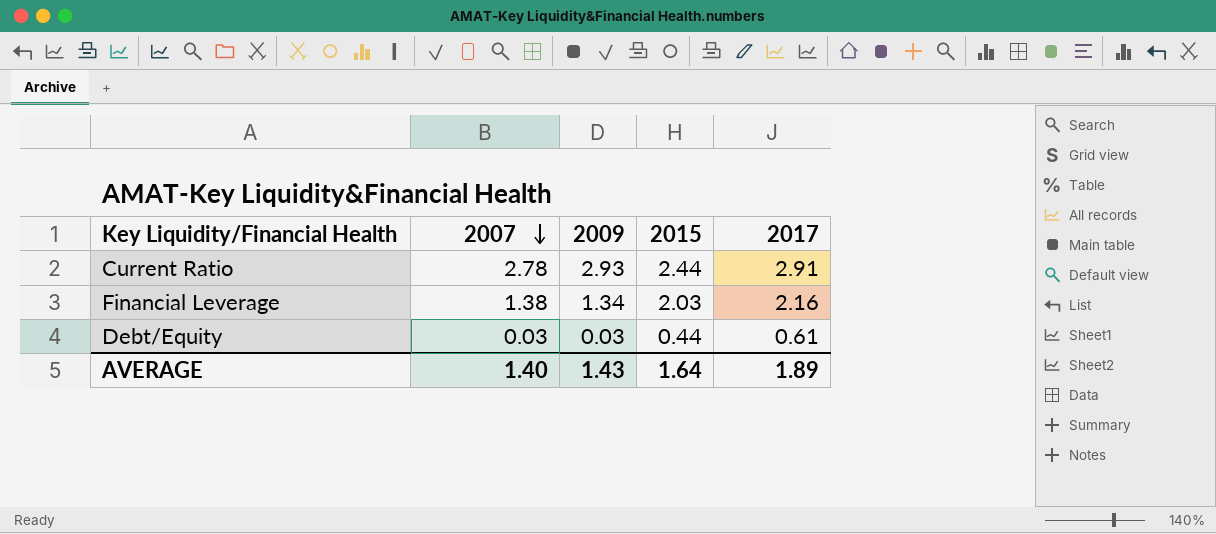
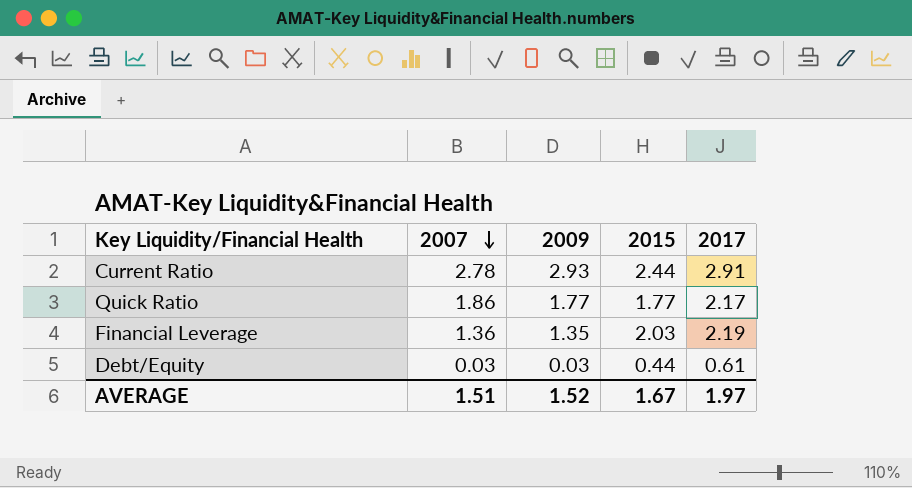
row Quick Ratio: none -> 1.86 | 1.77 | 1.77 | 2.17
Financial Leverage | 2007: 1.38 -> 1.36
Financial Leverage | 2009: 1.34 -> 1.35
Financial Leverage | 2017: 2.16 -> 2.19
AVERAGE | 2007: 1.40 -> 1.51
AVERAGE | 2009: 1.43 -> 1.52
AVERAGE | 2015: 1.64 -> 1.67
AVERAGE | 2017: 1.89 -> 1.97

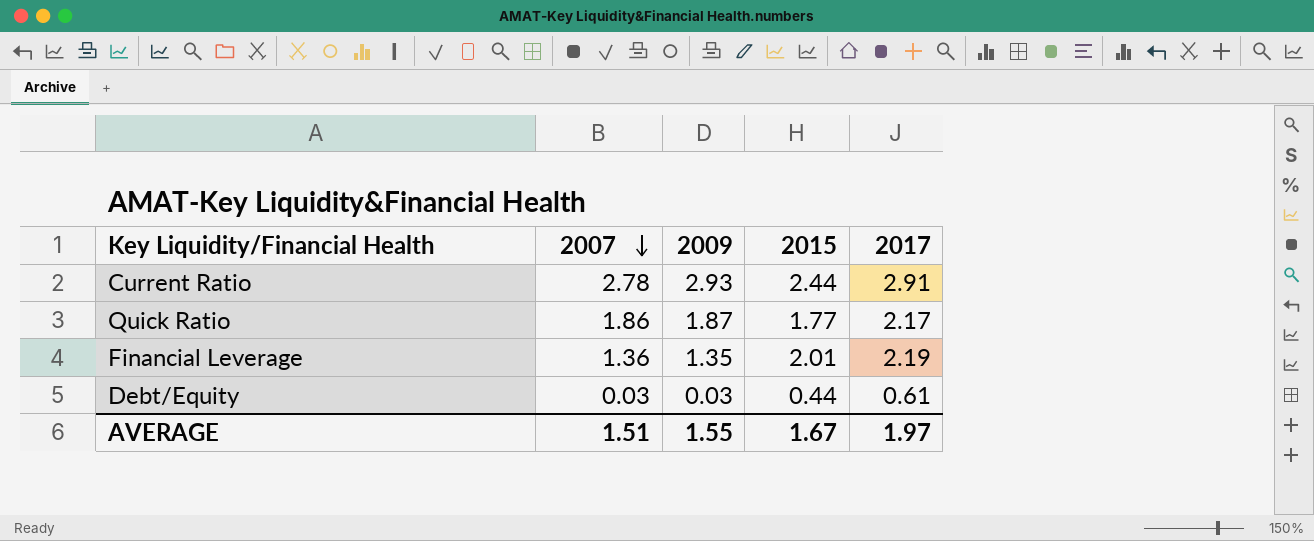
Quick Ratio | 2009: 1.77 -> 1.87
Financial Leverage | 2015: 2.03 -> 2.01
AVERAGE | 2009: 1.52 -> 1.55

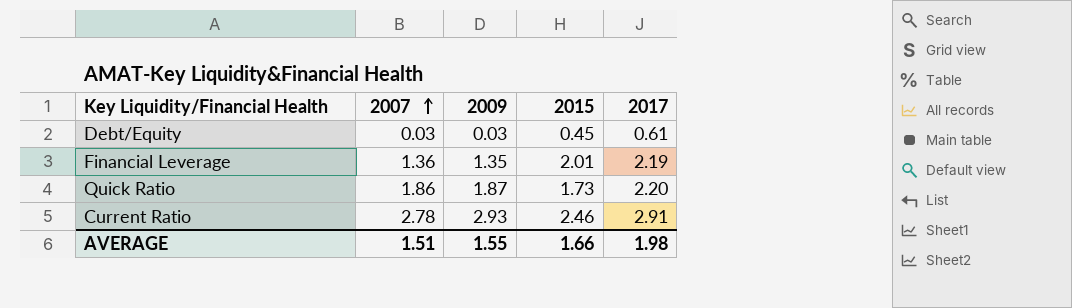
row order: 2007 descending -> 2007 ascending
Debt/Equity | 2015: 0.44 -> 0.45
Quick Ratio | 2015: 1.77 -> 1.73
Quick Ratio | 2017: 2.17 -> 2.20
Current Ratio | 2015: 2.44 -> 2.46
AVERAGE | 2015: 1.67 -> 1.66
AVERAGE | 2017: 1.97 -> 1.98

